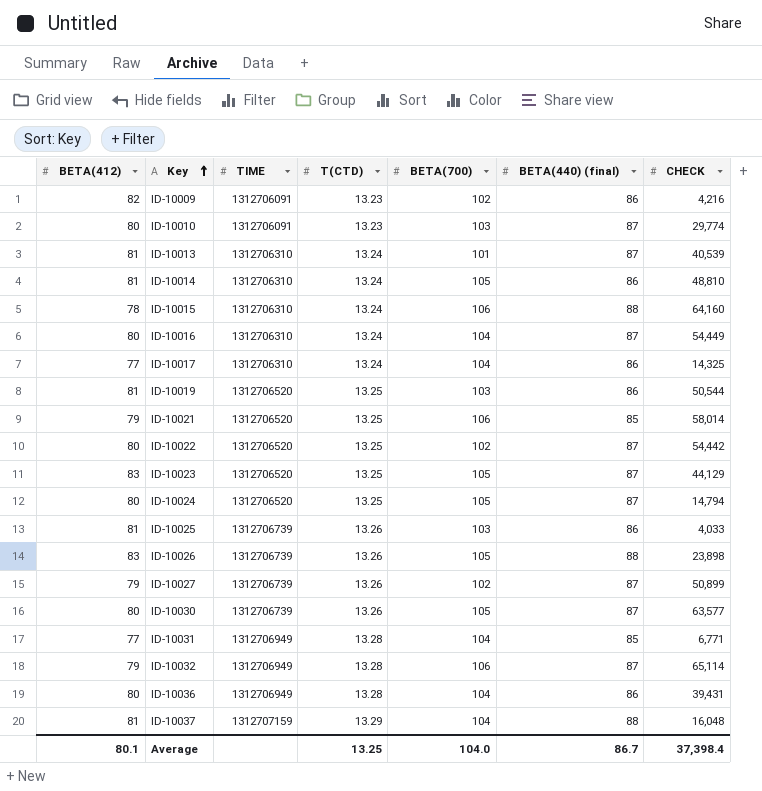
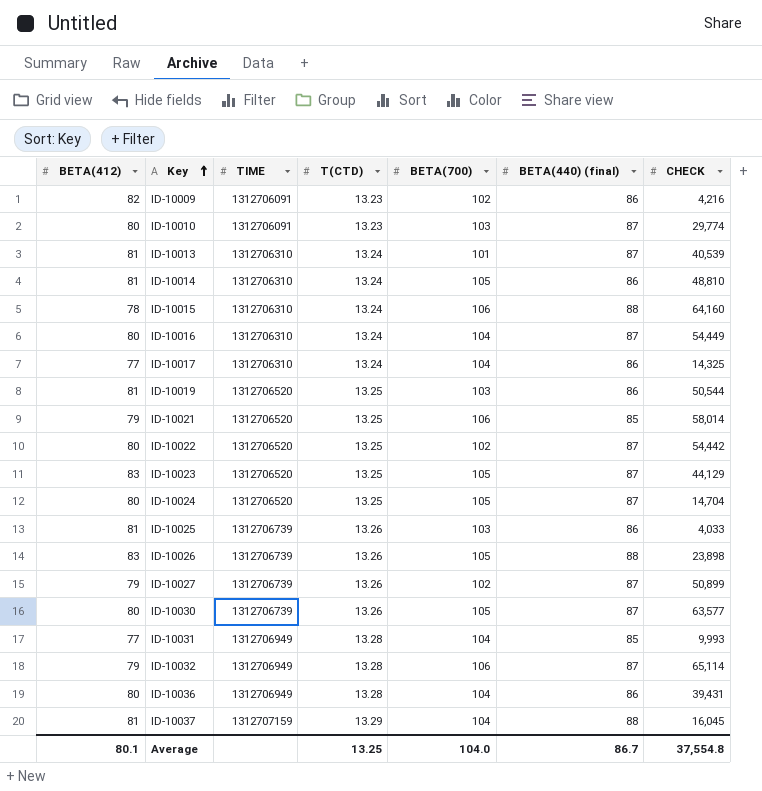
ID-10024 | CHECK: 14,794 -> 14,704
ID-10031 | CHECK: 6,771 -> 9,993
ID-10037 | CHECK: 16,048 -> 16,045
Average | CHECK: 37,398.4 -> 37,554.8

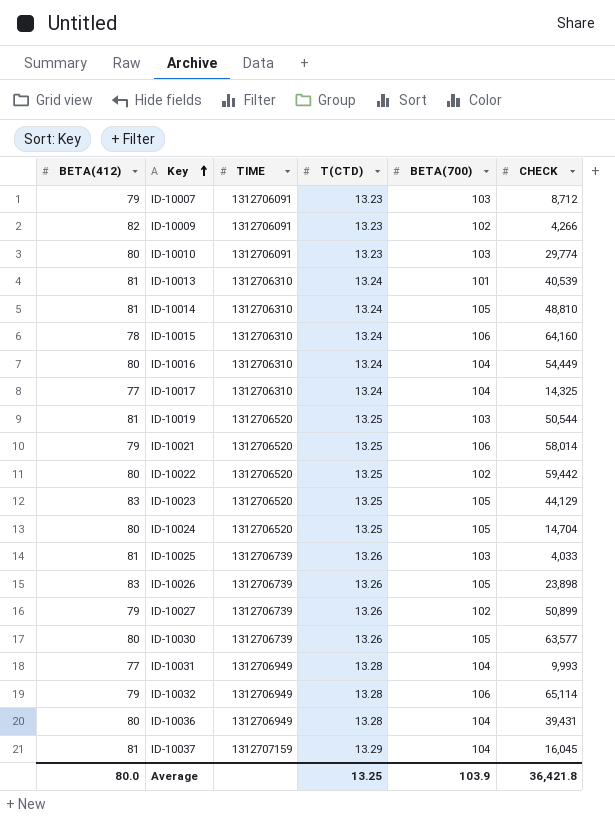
column BETA(440) (final) | position: 6 -> none
row ID-10007: none -> 79 | 1312706091 | 13.23 | 103 | 8,712
ID-10009 | CHECK: 4,216 -> 4,266
ID-10022 | CHECK: 54,442 -> 59,442
Average | BETA(412): 80.1 -> 80.0
Average | BETA(700): 104.0 -> 103.9
Average | CHECK: 37,554.8 -> 36,421.8

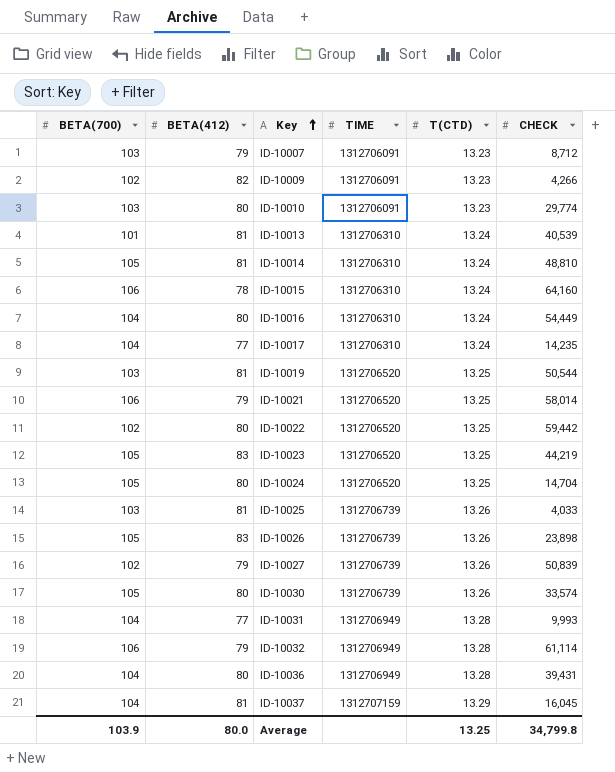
column BETA(700) | position: 5 -> 1
ID-10017 | CHECK: 14,325 -> 14,235
ID-10023 | CHECK: 44,129 -> 44,219
ID-10027 | CHECK: 50,899 -> 50,839
ID-10030 | CHECK: 63,577 -> 33,574
ID-10032 | CHECK: 65,114 -> 61,114
Average | CHECK: 36,421.8 -> 34,799.8

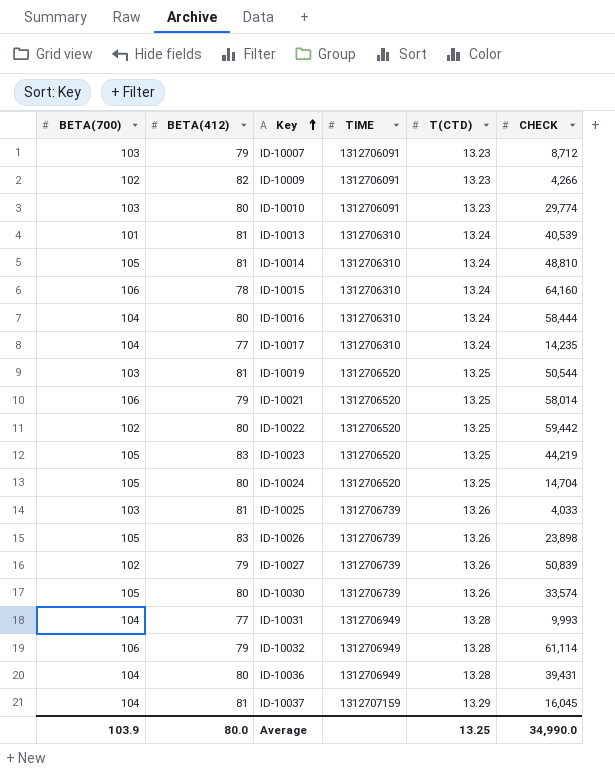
ID-10016 | CHECK: 54,449 -> 58,444
Average | CHECK: 34,799.8 -> 34,990.0

